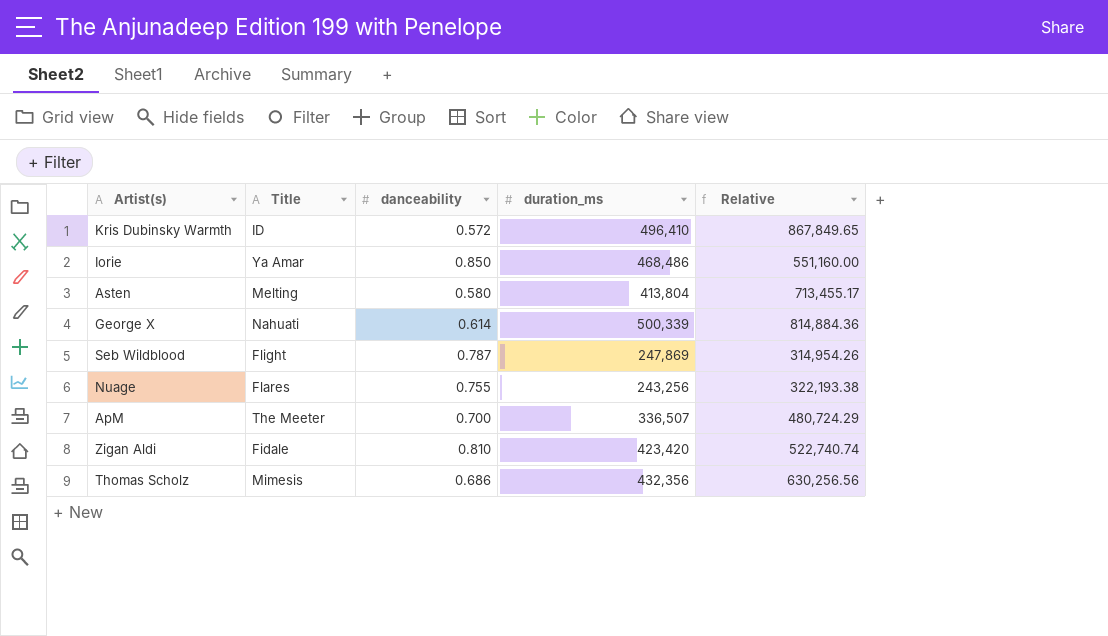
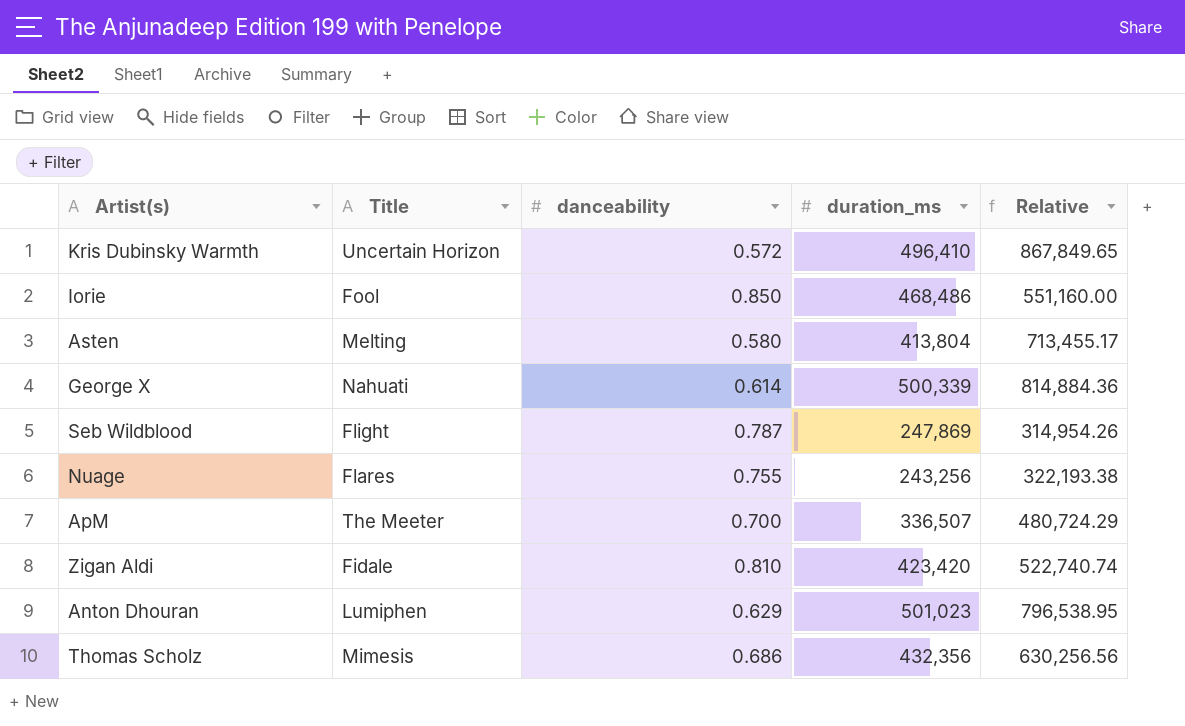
Kris Dubinsky Warmth | Title: ID -> Uncertain Horizon
Iorie | Title: Ya Amar -> Fool
row Anton Dhouran: none -> Lumiphen | 0.629 | 501,023 | 796,538.95

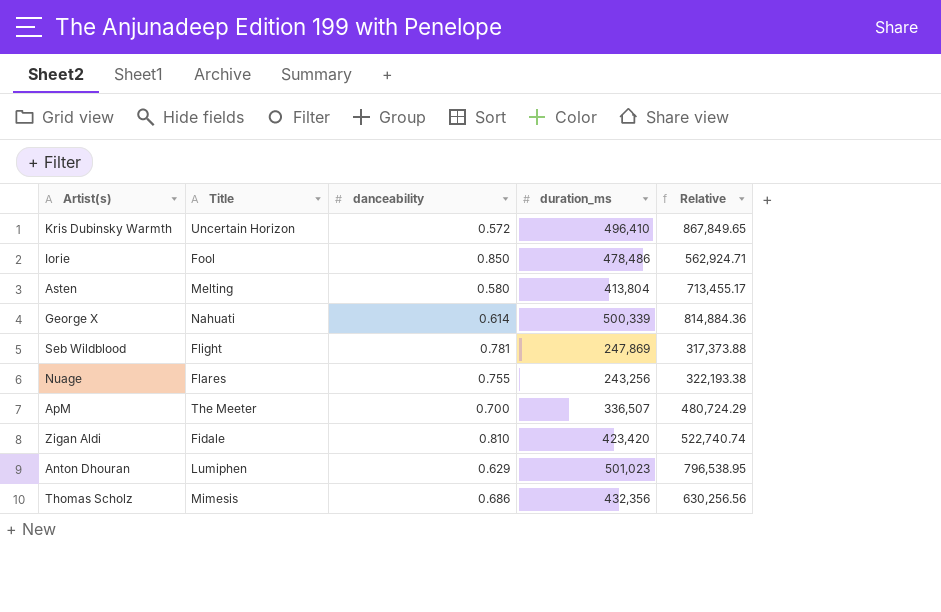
Iorie | duration_ms: 468,486 -> 478,486
Iorie | Relative: 551,160.00 -> 562,924.71
Seb Wildblood | danceability: 0.787 -> 0.781
Seb Wildblood | Relative: 314,954.26 -> 317,373.88

